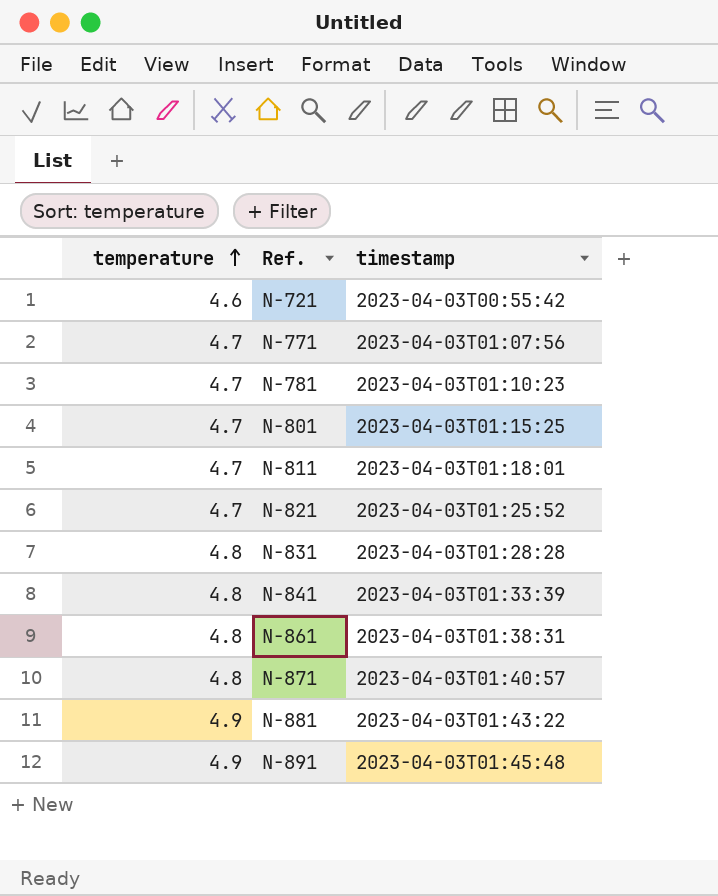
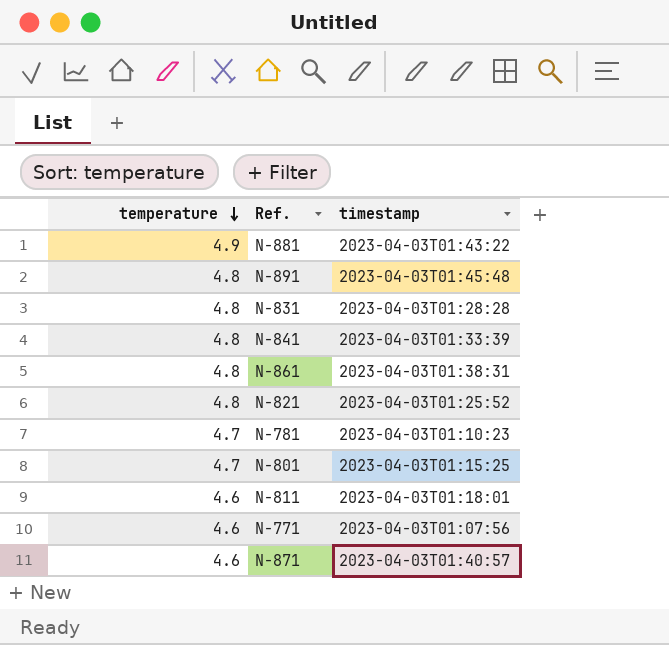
row order: temperature ascending -> temperature descending
row N-721: 4.6 | 2023-04-03T00:55:42 -> none
N-891 | temperature: 4.9 -> 4.8
N-821 | temperature: 4.7 -> 4.8
N-811 | temperature: 4.7 -> 4.6
N-771 | temperature: 4.7 -> 4.6
N-871 | temperature: 4.8 -> 4.6

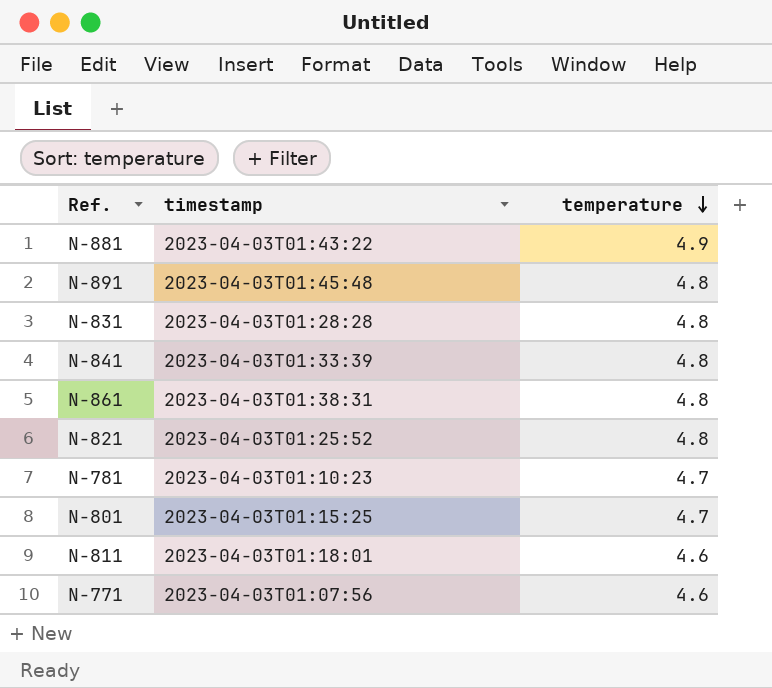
column temperature | position: 1 -> 3
row N-871: 4.6 | 2023-04-03T01:40:57 -> none

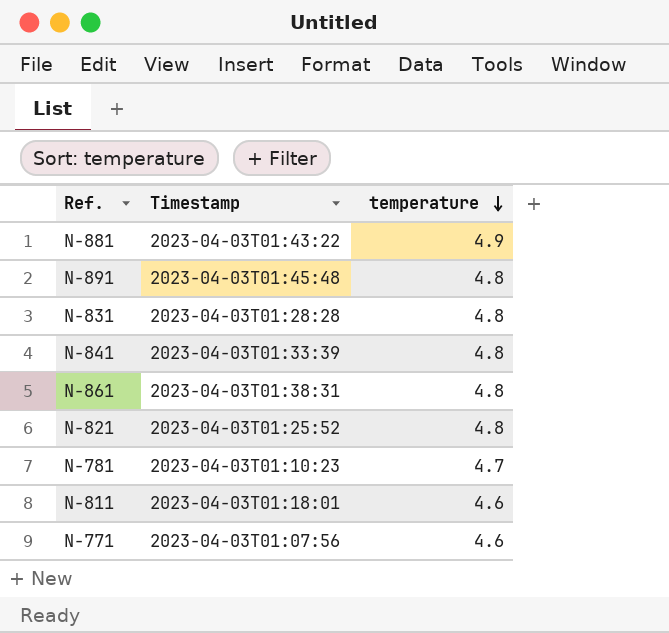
column name: timestamp -> Timestamp
row N-801: 2023-04-03T01:15:25 | 4.7 -> none

